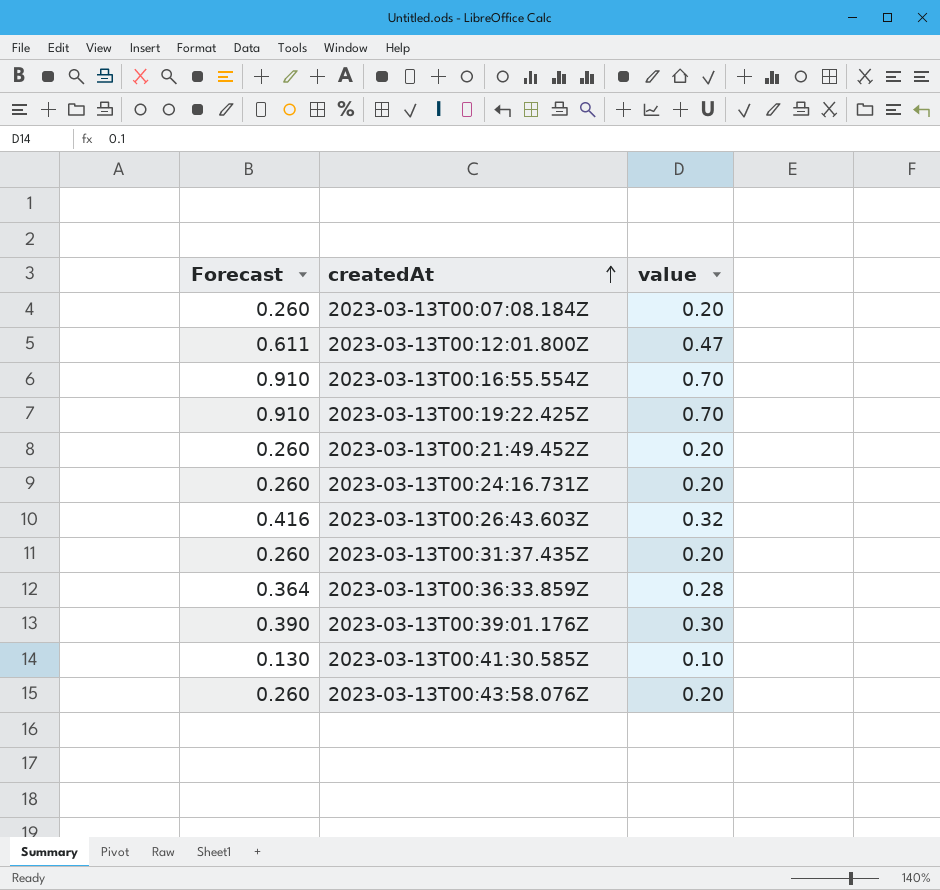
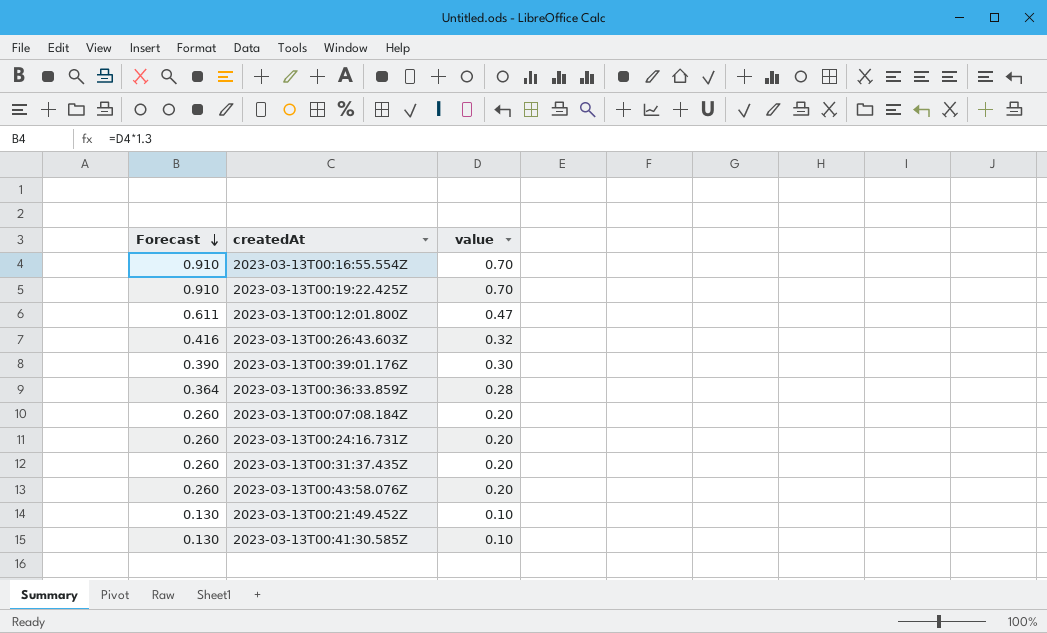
row order: createdAt ascending -> Forecast descending
2023-03-13T00:21:49.452Z | Forecast: 0.260 -> 0.130
2023-03-13T00:21:49.452Z | value: 0.20 -> 0.10

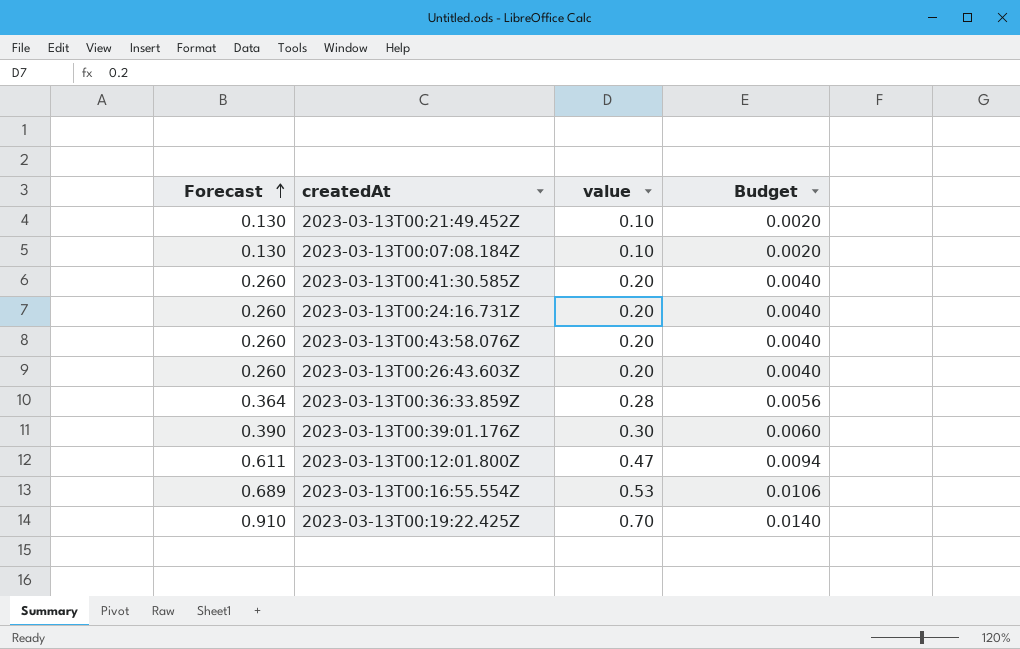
row order: Forecast descending -> Forecast ascending
column Budget | formula: none -> [value] * 0.02
row 2023-03-13T00:31:37.435Z: 0.260 | 0.20 -> none
2023-03-13T00:07:08.184Z | Forecast: 0.260 -> 0.130
2023-03-13T00:07:08.184Z | value: 0.20 -> 0.10
2023-03-13T00:41:30.585Z | Forecast: 0.130 -> 0.260
2023-03-13T00:41:30.585Z | value: 0.10 -> 0.20
2023-03-13T00:26:43.603Z | Forecast: 0.416 -> 0.260
2023-03-13T00:26:43.603Z | value: 0.32 -> 0.20
2023-03-13T00:16:55.554Z | Forecast: 0.910 -> 0.689
2023-03-13T00:16:55.554Z | value: 0.70 -> 0.53

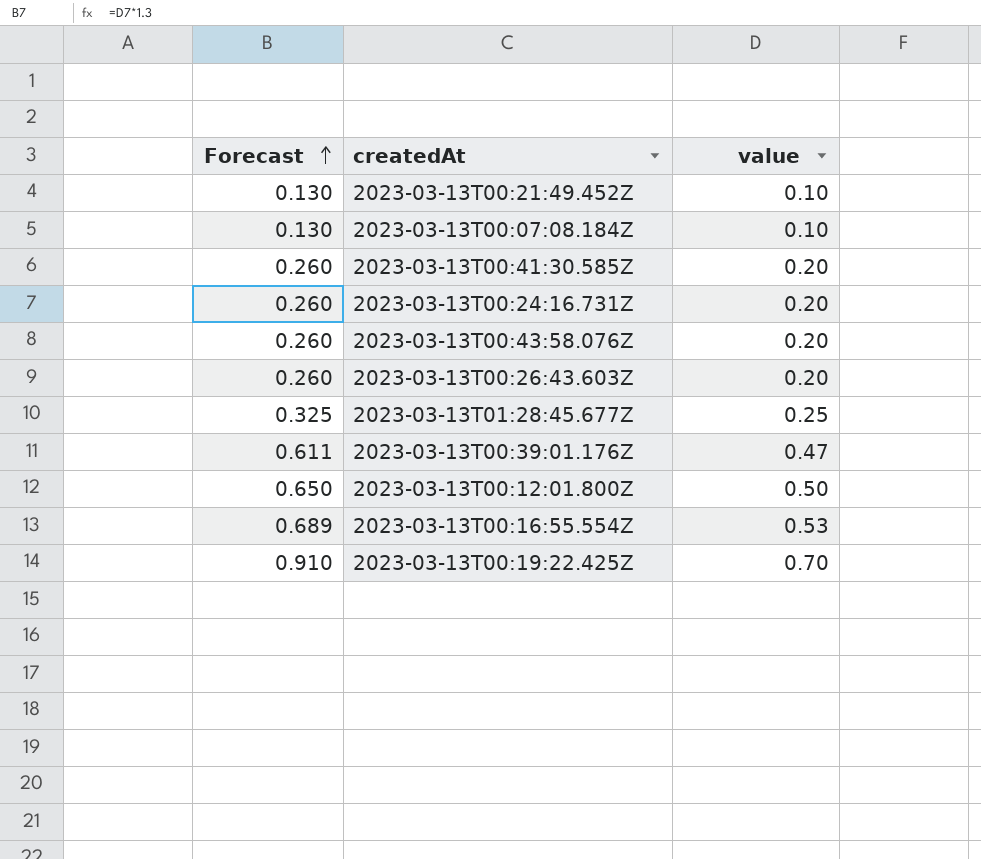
column Budget | formula: [value] * 0.02 -> none
row 2023-03-13T00:36:33.859Z: 0.364 | 0.28 | 0.0056 -> none
row 2023-03-13T01:28:45.677Z: none -> 0.325 | 0.25
2023-03-13T00:39:01.176Z | Forecast: 0.390 -> 0.611
2023-03-13T00:39:01.176Z | value: 0.30 -> 0.47
2023-03-13T00:12:01.800Z | Forecast: 0.611 -> 0.650
2023-03-13T00:12:01.800Z | value: 0.47 -> 0.50

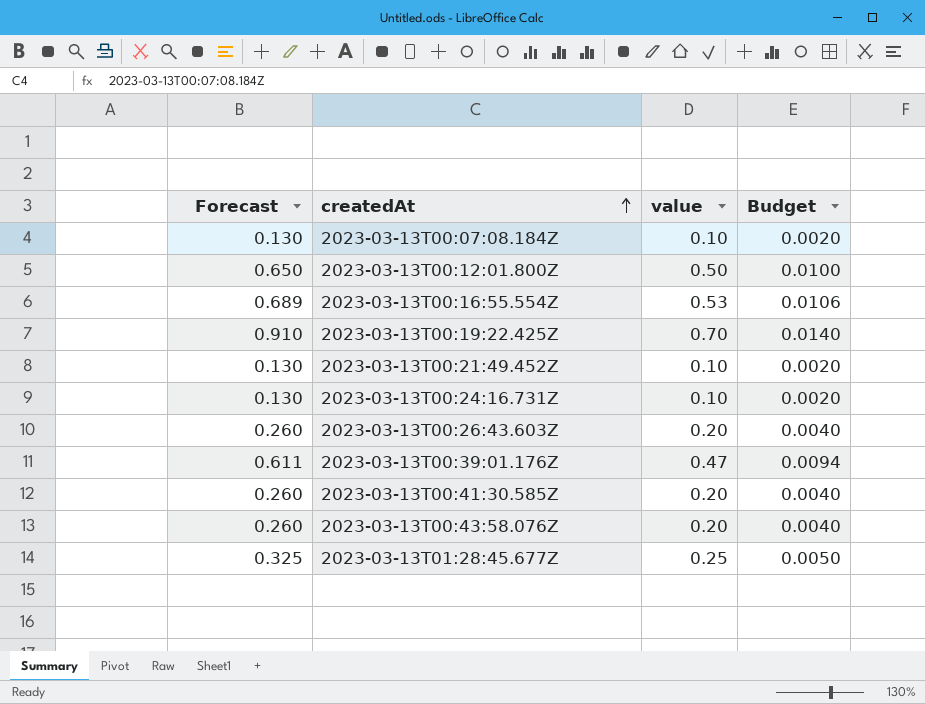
row order: Forecast ascending -> createdAt ascending
column Budget | formula: none -> [value] * 0.02
2023-03-13T00:24:16.731Z | Forecast: 0.260 -> 0.130
2023-03-13T00:24:16.731Z | value: 0.20 -> 0.10

